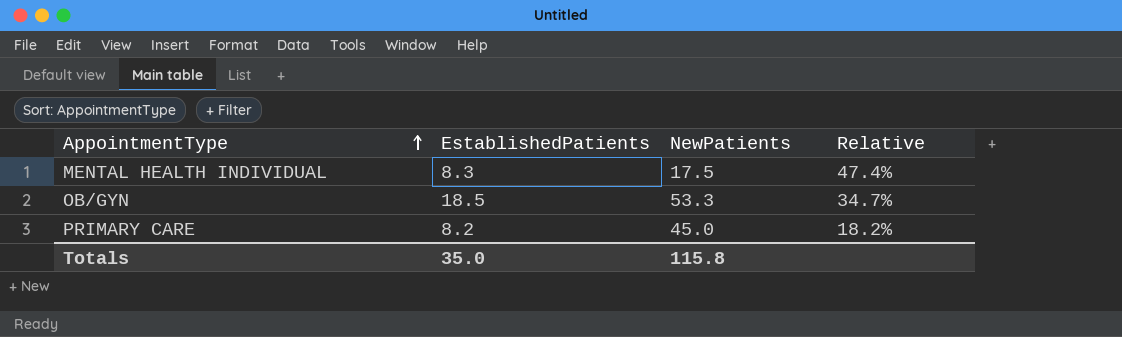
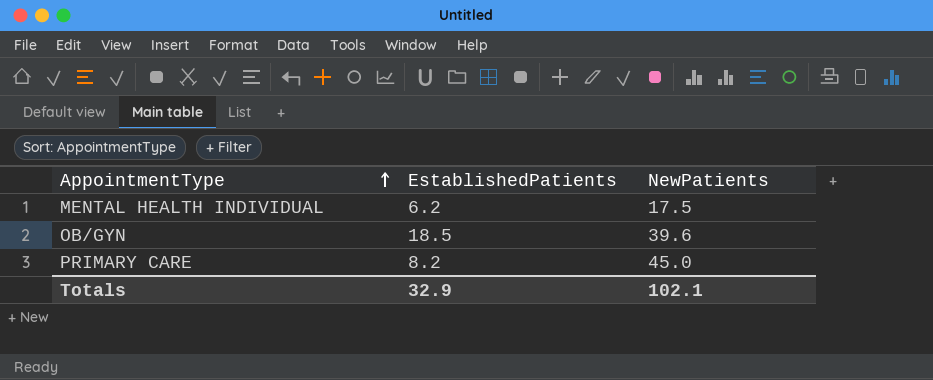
column Relative | formula: [EstablishedPatients] / [NewPatients] -> none
MENTAL HEALTH INDIVIDUAL | EstablishedPatients: 8.3 -> 6.2
OB/GYN | NewPatients: 53.3 -> 39.6
Totals | EstablishedPatients: 35.0 -> 32.9
Totals | NewPatients: 115.8 -> 102.1

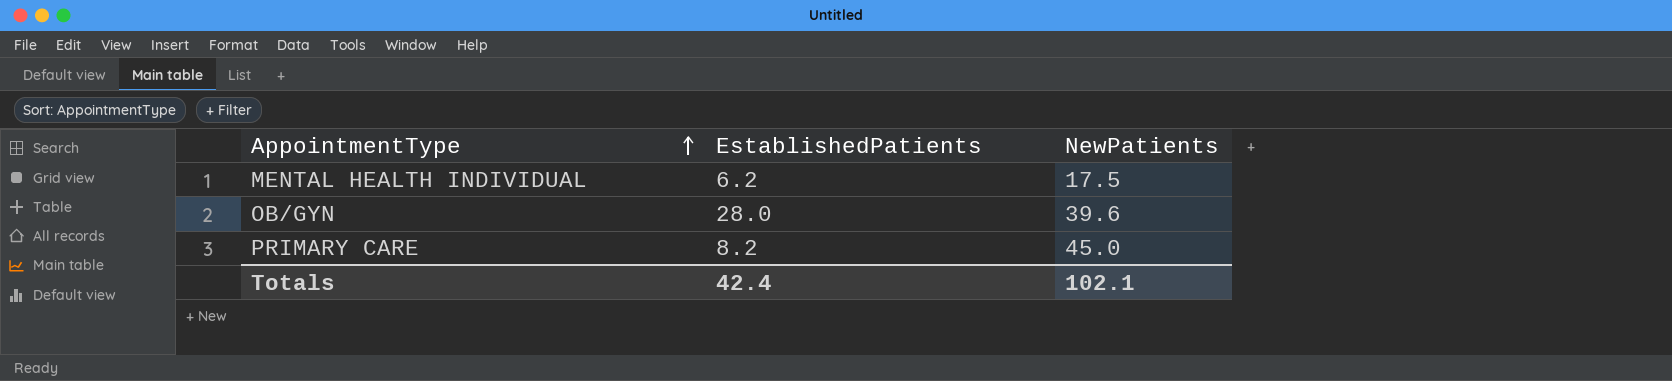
OB/GYN | EstablishedPatients: 18.5 -> 28.0
Totals | EstablishedPatients: 32.9 -> 42.4

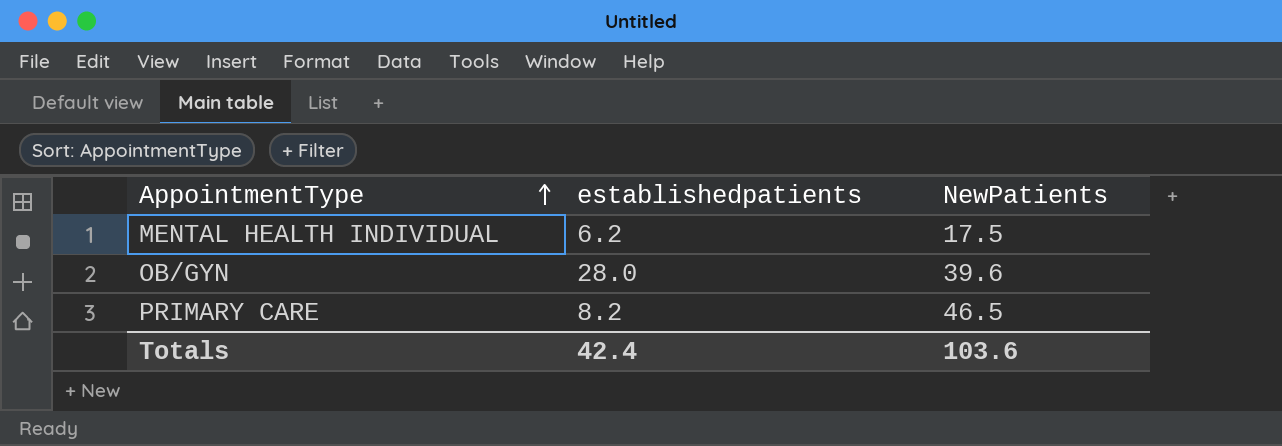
column name: EstablishedPatients -> establishedpatients
PRIMARY CARE | NewPatients: 45.0 -> 46.5
Totals | NewPatients: 102.1 -> 103.6

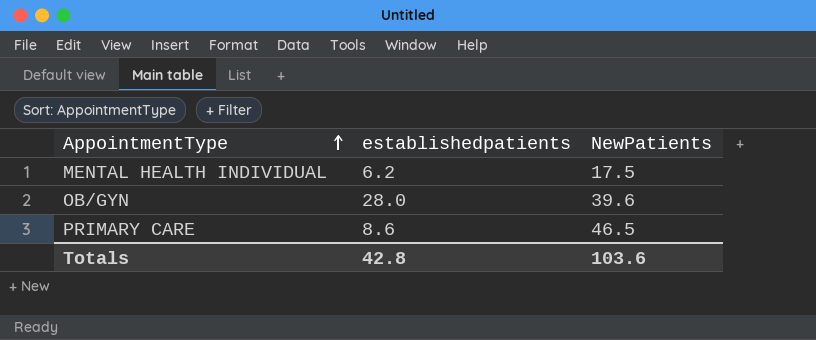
PRIMARY CARE | establishedpatients: 8.2 -> 8.6
Totals | establishedpatients: 42.4 -> 42.8

